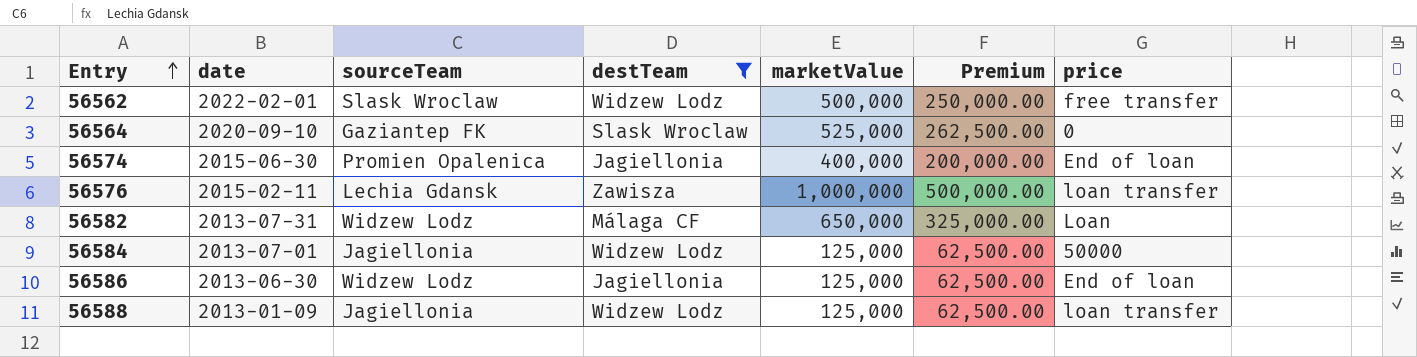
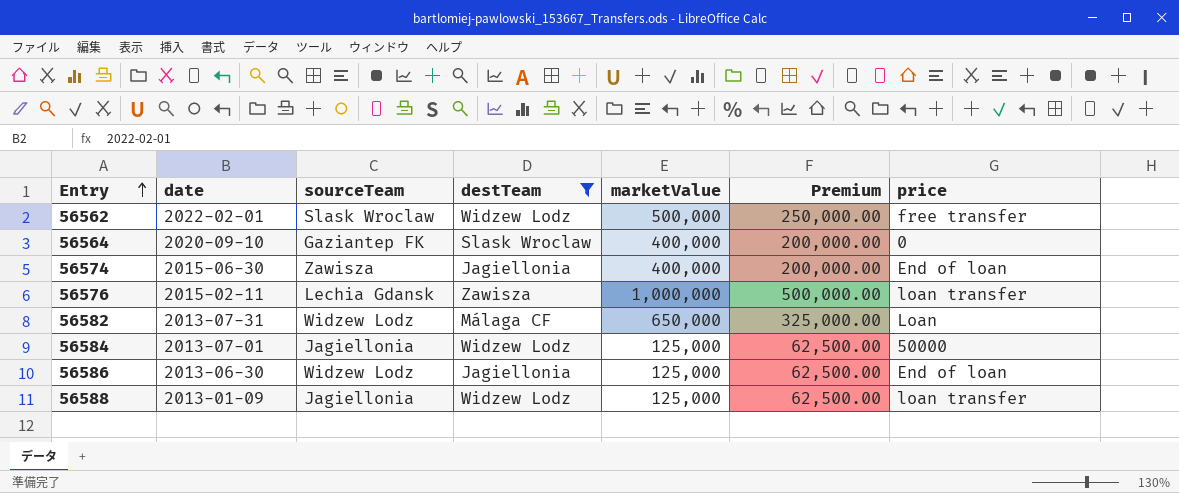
56564 | marketValue: 525,000 -> 400,000
56564 | Premium: 262,500.00 -> 200,000.00
56574 | sourceTeam: Promien Opalenica -> Zawisza

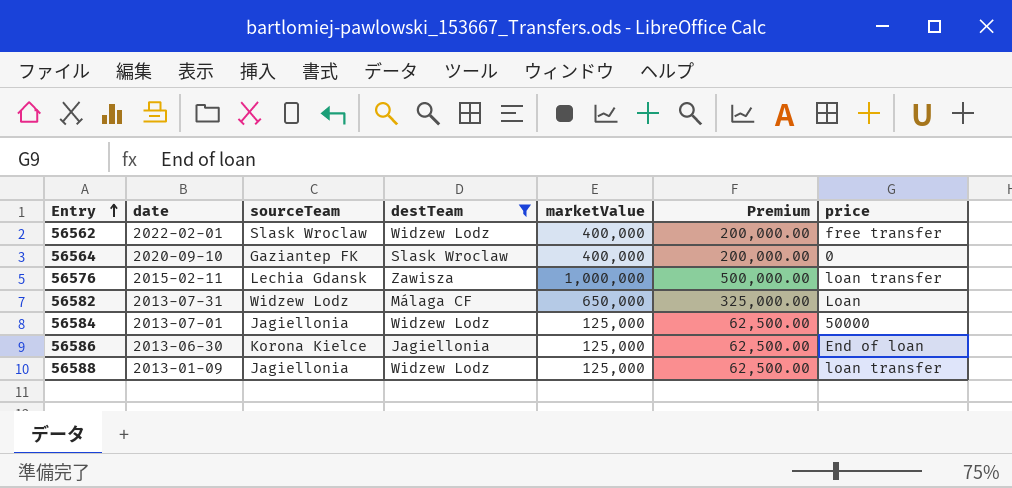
row 56574: 2015-06-30 | Zawisza | Jagiellonia | 400,000 | 200,000.00 | End of loan -> none
56562 | marketValue: 500,000 -> 400,000
56562 | Premium: 250,000.00 -> 200,000.00
56586 | sourceTeam: Widzew Lodz -> Korona Kielce

